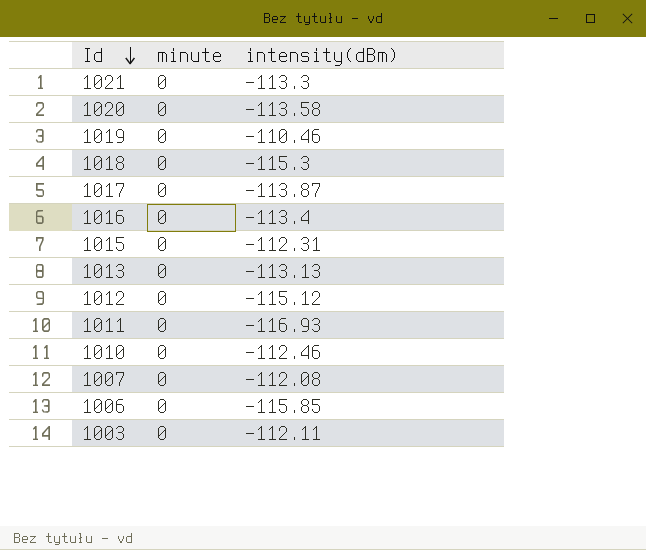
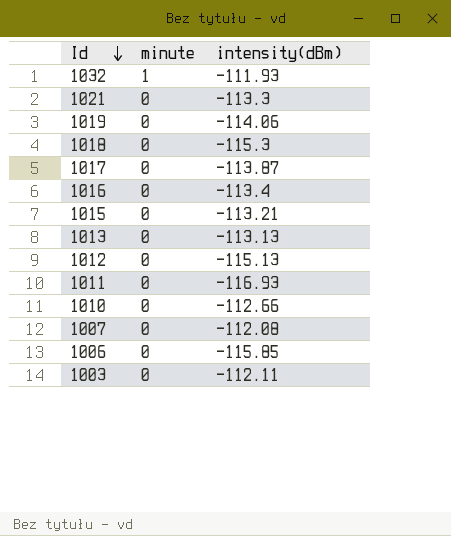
row 1020: 0 | -113.58 -> none
row 1032: none -> 1 | -111.93
1019 | intensity(dBm): -110.46 -> -114.06
1015 | intensity(dBm): -112.31 -> -113.21
1012 | intensity(dBm): -115.12 -> -115.13
1010 | intensity(dBm): -112.46 -> -112.66

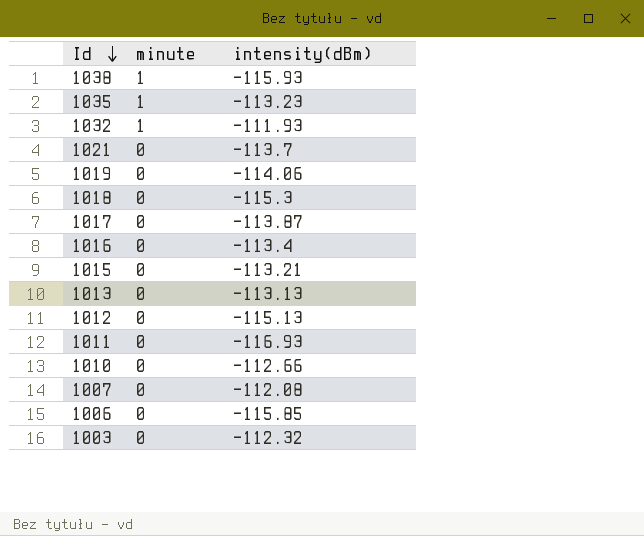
row 1038: none -> 1 | -115.93
row 1035: none -> 1 | -113.23
1021 | intensity(dBm): -113.3 -> -113.7
1003 | intensity(dBm): -112.11 -> -112.32

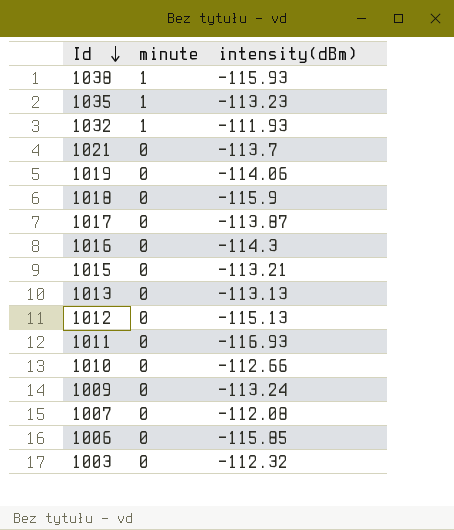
1018 | intensity(dBm): -115.3 -> -115.9
1016 | intensity(dBm): -113.4 -> -114.3
row 1009: none -> 0 | -113.24

